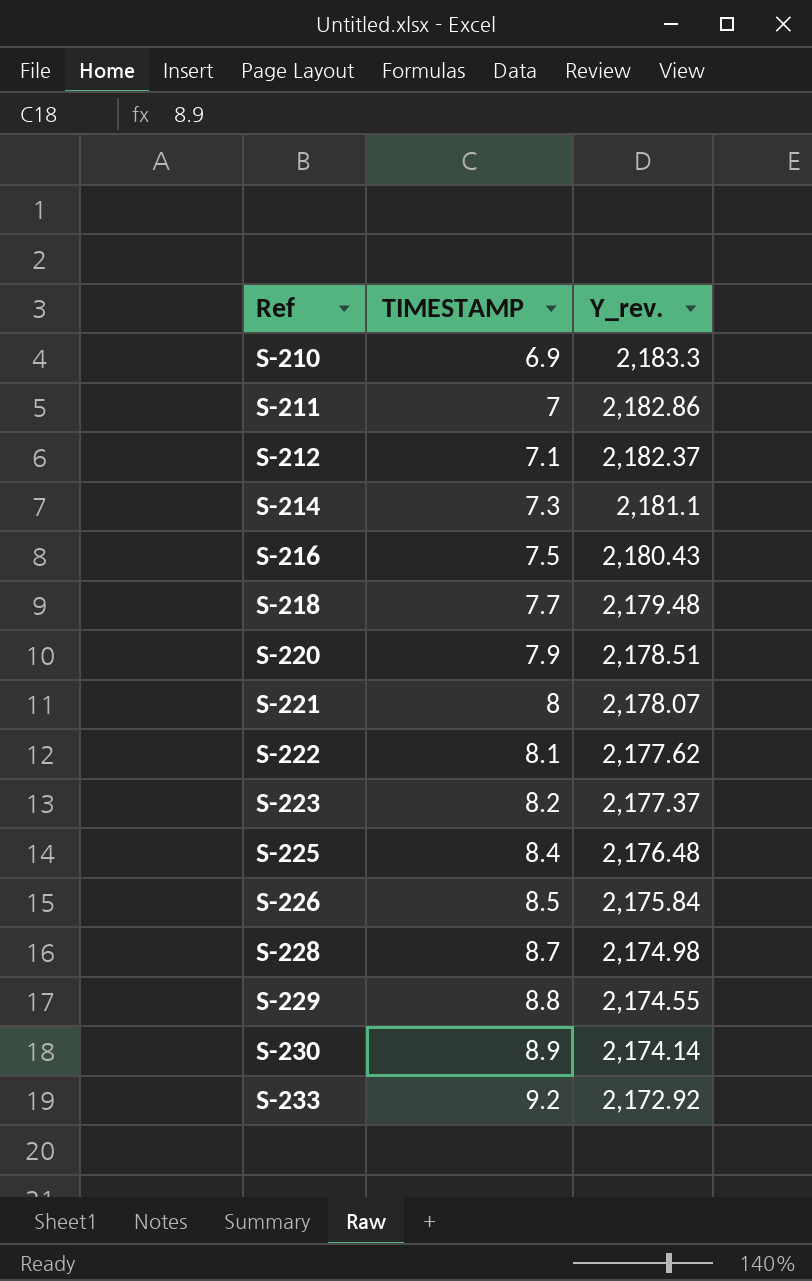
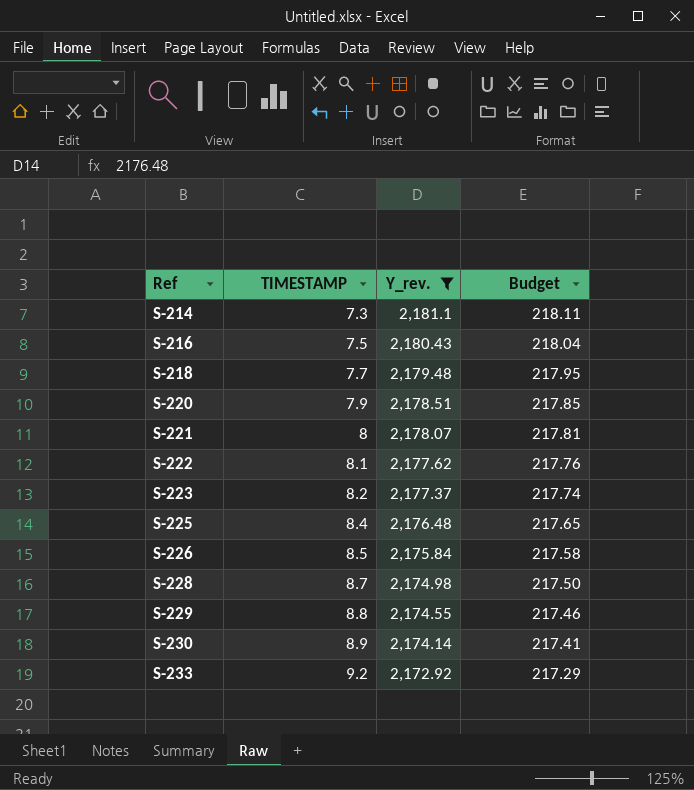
filter: none -> Y_rev. <= 2,181.1
column Budget | formula: none -> [Y_rev.] * 0.1

